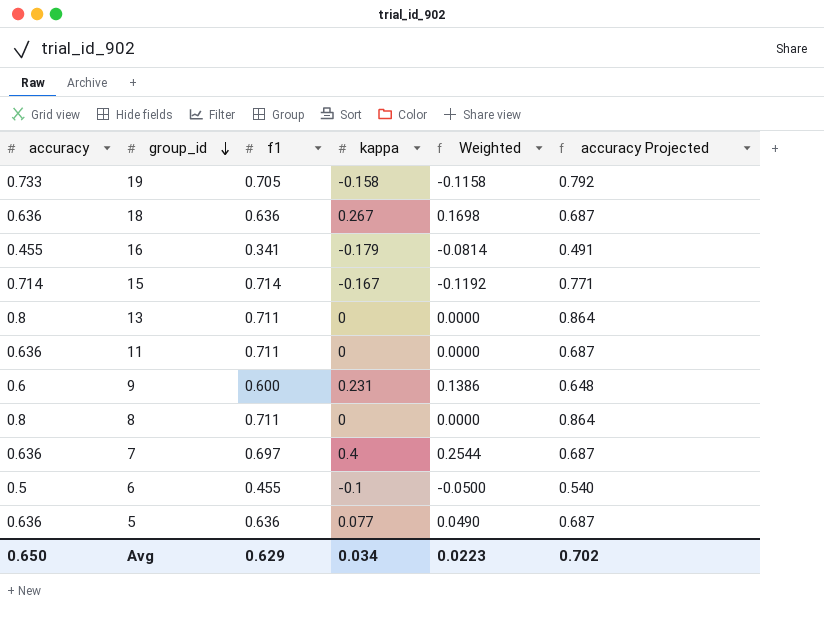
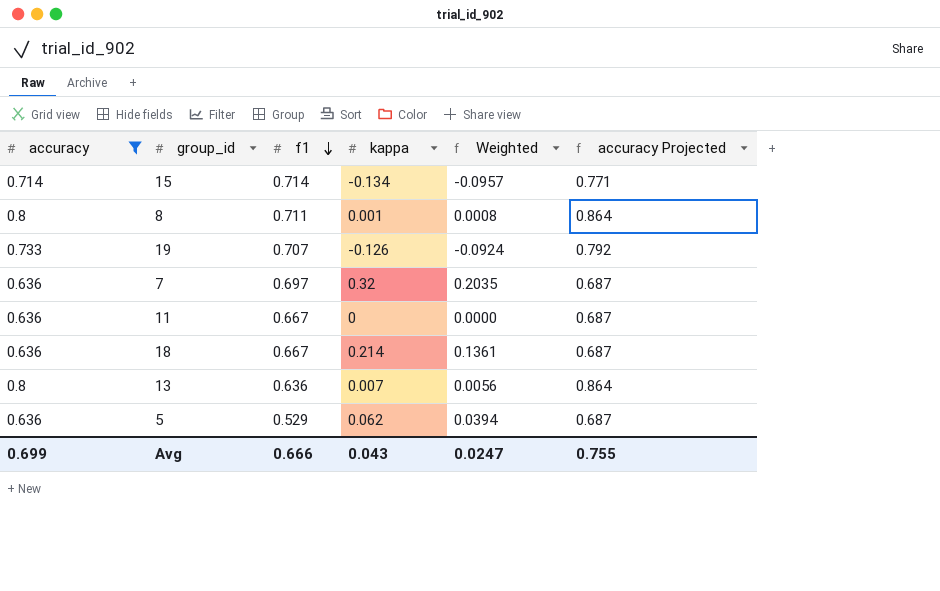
filter: none -> accuracy >= 0.636
row order: group_id descending -> f1 descending
15 | kappa: -0.167 -> -0.134
15 | Weighted: -0.1192 -> -0.0957
8 | kappa: 0 -> 0.001
8 | Weighted: 0.0000 -> 0.0008
19 | f1: 0.705 -> 0.707
19 | kappa: -0.158 -> -0.126
19 | Weighted: -0.1158 -> -0.0924
7 | kappa: 0.4 -> 0.32
7 | Weighted: 0.2544 -> 0.2035
11 | f1: 0.711 -> 0.667
18 | f1: 0.636 -> 0.667
18 | kappa: 0.267 -> 0.214
18 | Weighted: 0.1698 -> 0.1361
13 | f1: 0.711 -> 0.636
13 | kappa: 0 -> 0.007
13 | Weighted: 0.0000 -> 0.0056
5 | f1: 0.636 -> 0.529
5 | kappa: 0.077 -> 0.062
5 | Weighted: 0.0490 -> 0.0394
Avg | accuracy: 0.650 -> 0.699
Avg | f1: 0.629 -> 0.666
Avg | kappa: 0.034 -> 0.043
Avg | Weighted: 0.0223 -> 0.0247
Avg | accuracy Projected: 0.702 -> 0.755

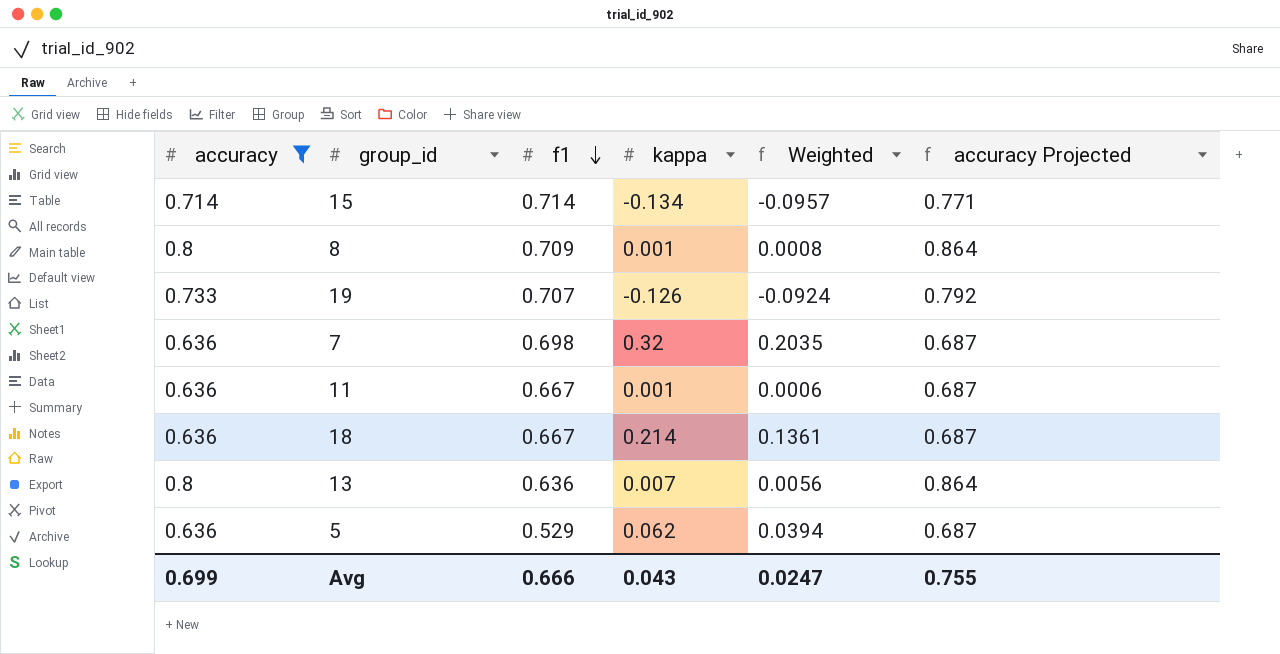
8 | f1: 0.711 -> 0.709
7 | f1: 0.697 -> 0.698
11 | kappa: 0 -> 0.001
11 | Weighted: 0.0000 -> 0.0006

